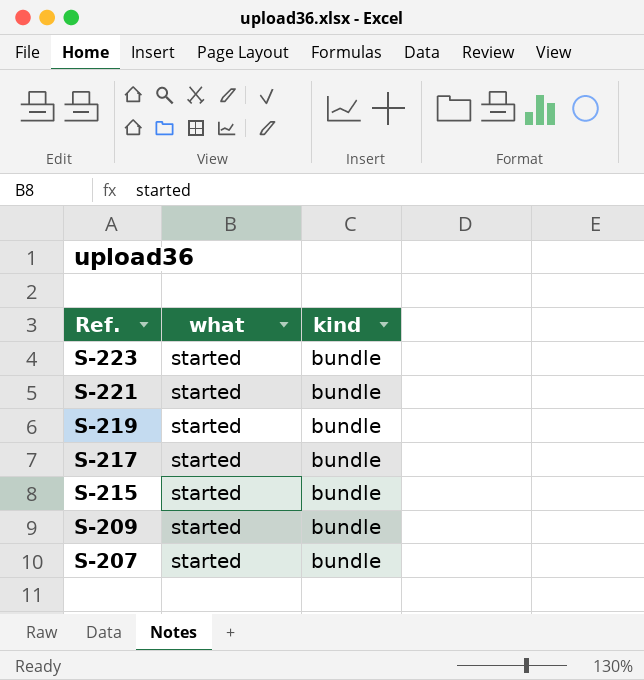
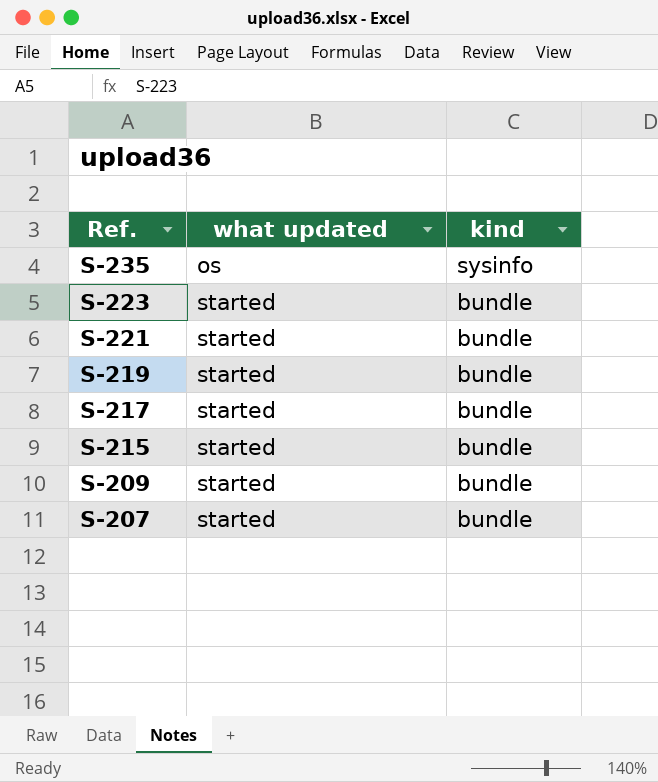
column name: what -> what updated
row S-235: none -> os | sysinfo

